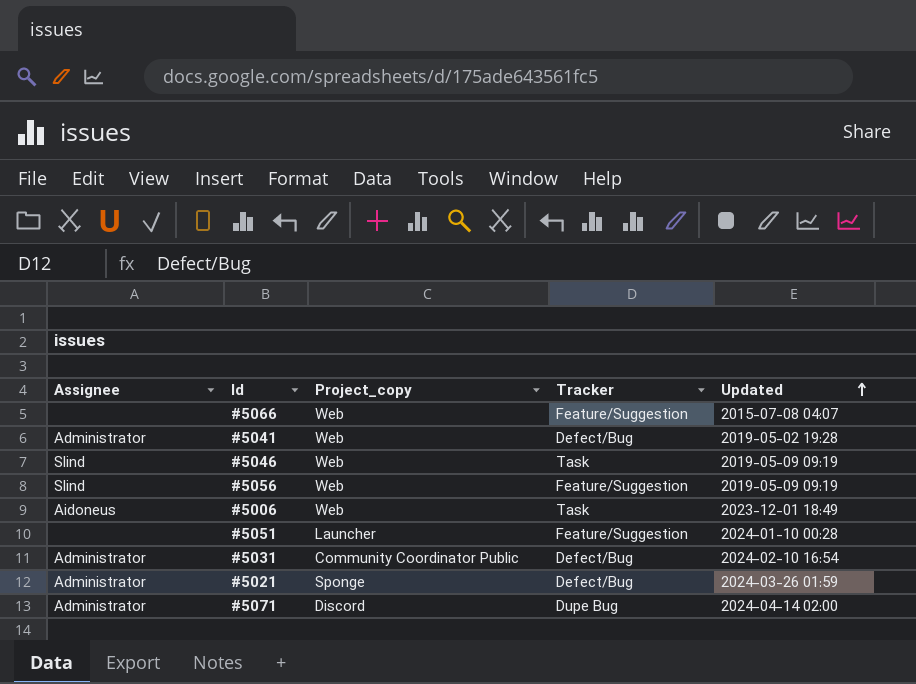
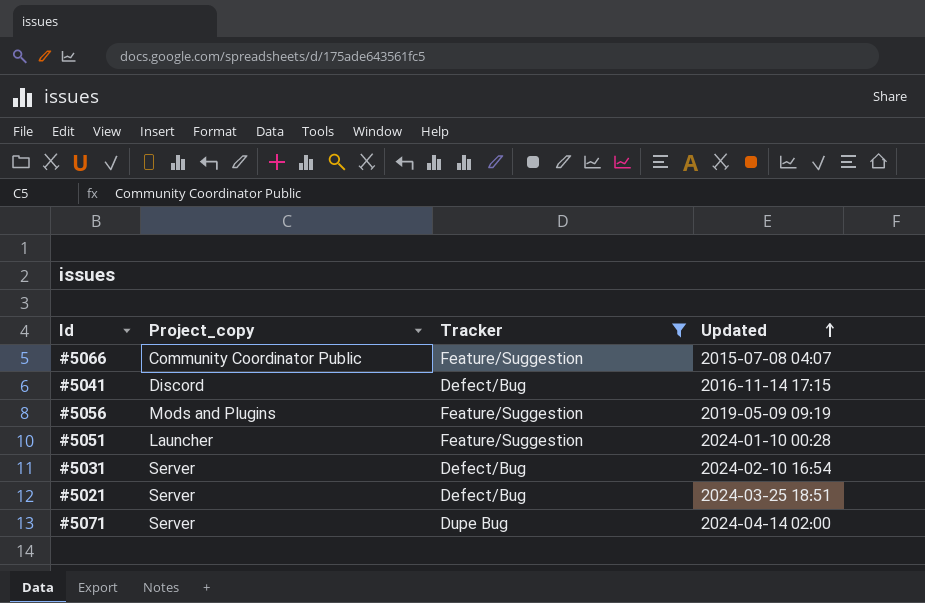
filter: none -> Tracker != Task
column Assignee | position: 1 -> none
#5066 | Project_copy: Web -> Community Coordinator Public
#5041 | Project_copy: Web -> Discord
#5041 | Updated: 2019-05-02 19:28 -> 2016-11-14 17:15
#5056 | Project_copy: Web -> Mods and Plugins
#5031 | Project_copy: Community Coordinator Public -> Server
#5021 | Project_copy: Sponge -> Server
#5021 | Updated: 2024-03-26 01:59 -> 2024-03-25 18:51
#5071 | Project_copy: Discord -> Server

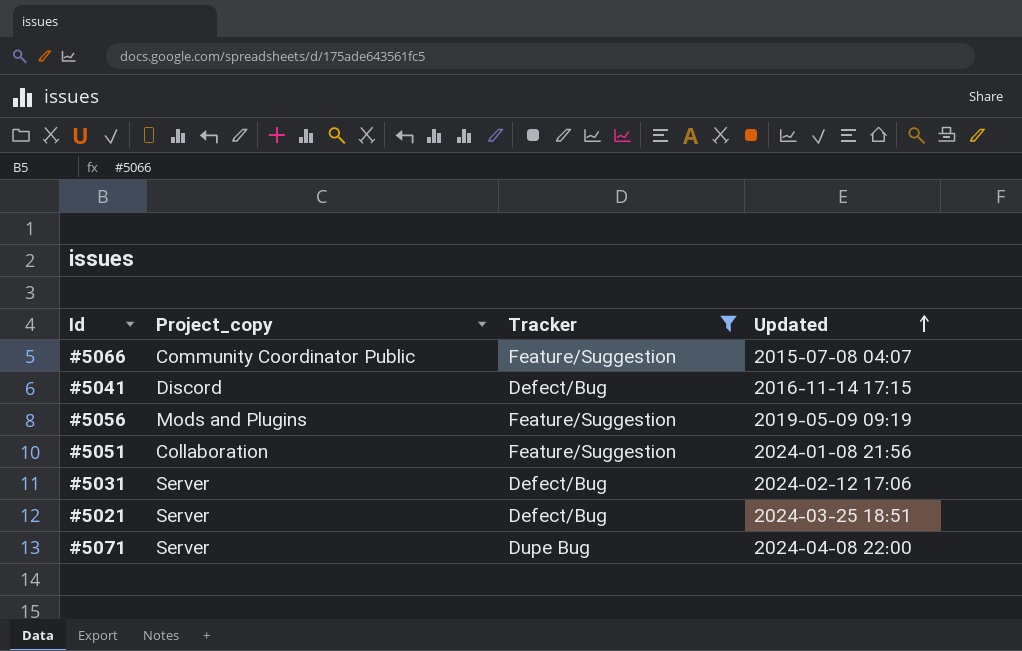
#5051 | Project_copy: Launcher -> Collaboration
#5051 | Updated: 2024-01-10 00:28 -> 2024-01-08 21:56
#5031 | Updated: 2024-02-10 16:54 -> 2024-02-12 17:06
#5071 | Updated: 2024-04-14 02:00 -> 2024-04-08 22:00

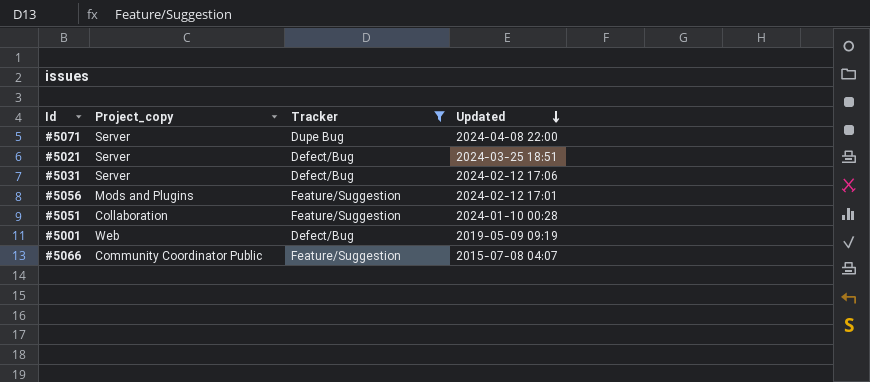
row order: Updated ascending -> Updated descending
row #5041: Discord | Defect/Bug | 2016-11-14 17:15 -> none
#5056 | Updated: 2019-05-09 09:19 -> 2024-02-12 17:01
#5051 | Updated: 2024-01-08 21:56 -> 2024-01-10 00:28
row #5001: none -> Web | Defect/Bug | 2019-05-09 09:19

